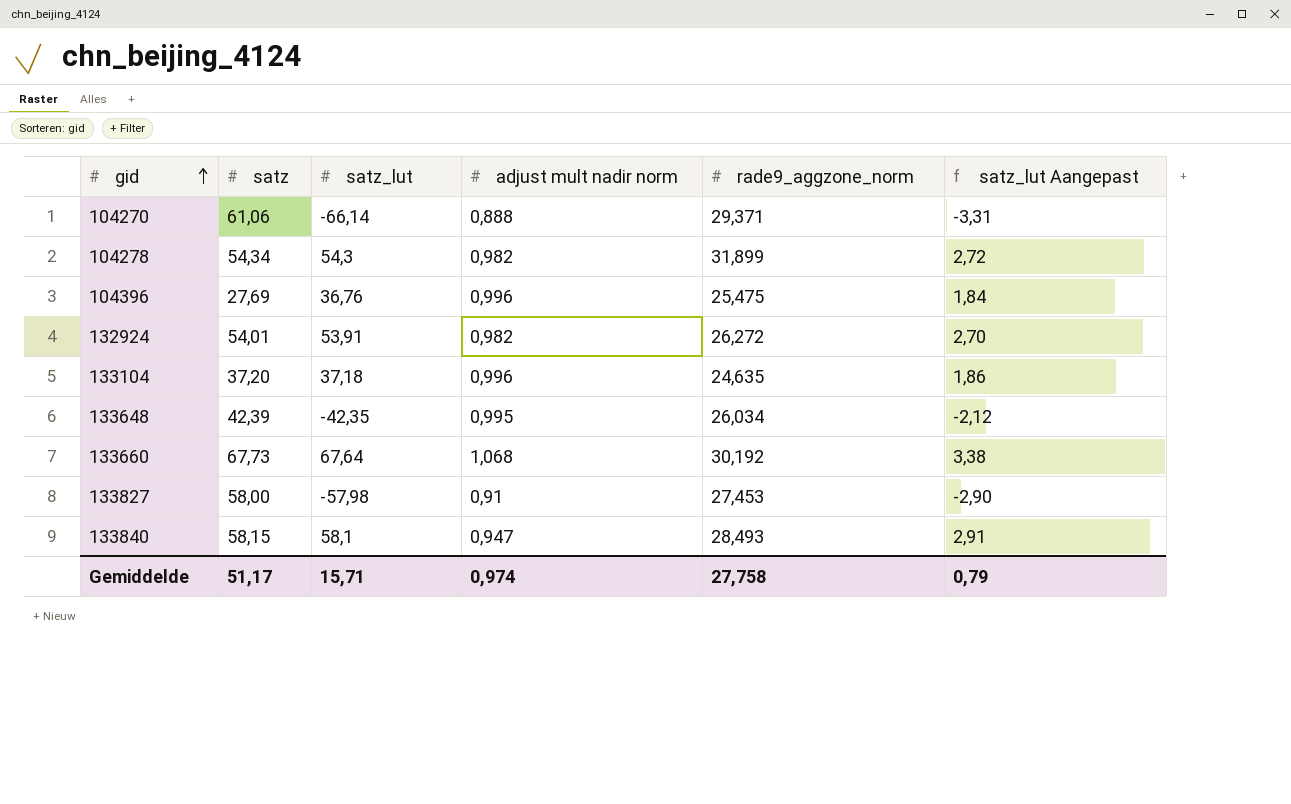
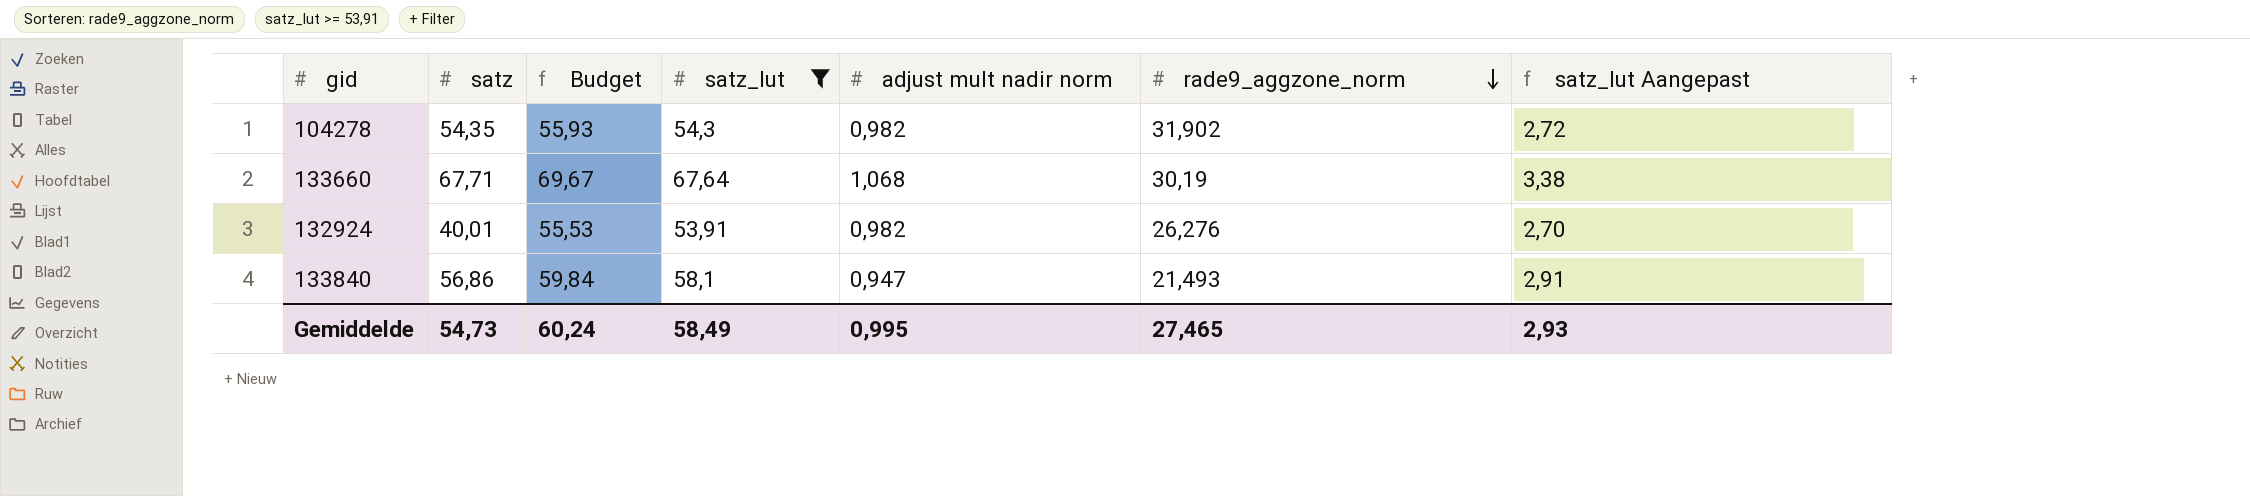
filter: none -> satz_lut >= 53,91
row order: gid ascending -> rade9_aggzone_norm descending
column Budget | formula: none -> [satz_lut] * 1,03
104278 | satz: 54,34 -> 54,35
104278 | rade9_aggzone_norm: 31,899 -> 31,902
133660 | satz: 67,73 -> 67,71
133660 | rade9_aggzone_norm: 30,192 -> 30,19
132924 | satz: 54,01 -> 40,01
132924 | rade9_aggzone_norm: 26,272 -> 26,276
133840 | satz: 58,15 -> 56,86
133840 | rade9_aggzone_norm: 28,493 -> 21,493
Gemiddelde | satz: 51,17 -> 54,73
Gemiddelde | satz_lut: 15,71 -> 58,49
Gemiddelde | adjust mult nadir norm: 0,974 -> 0,995
Gemiddelde | rade9_aggzone_norm: 27,758 -> 27,465
Gemiddelde | satz_lut Aangepast: 0,79 -> 2,93

